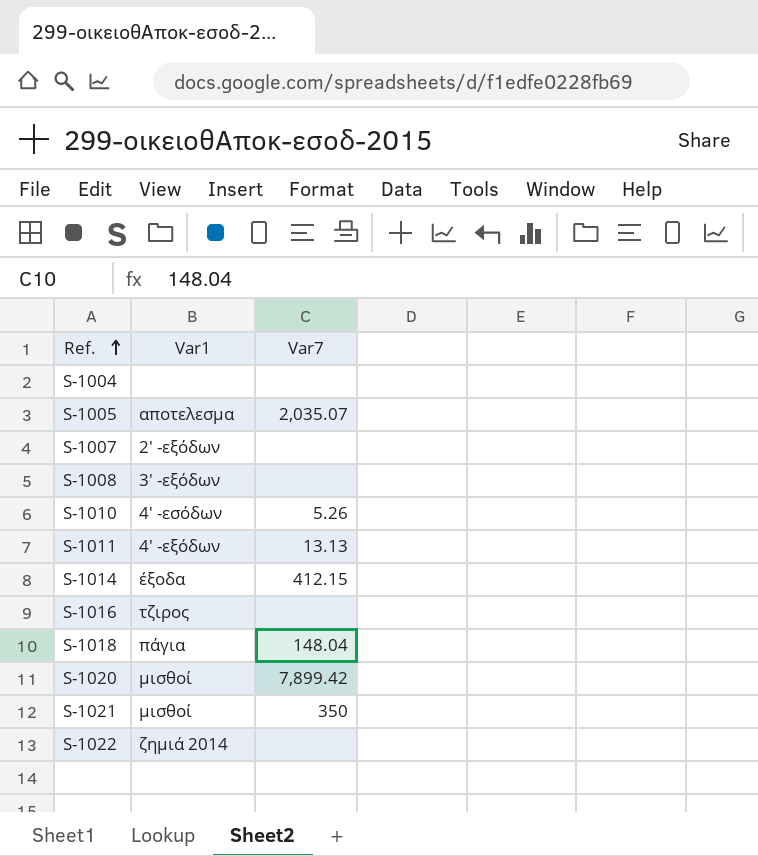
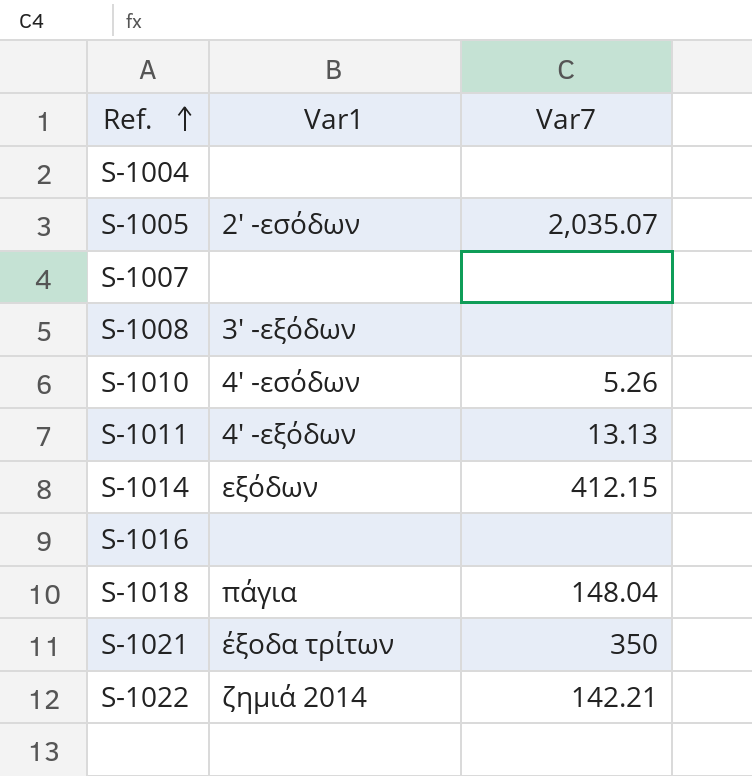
row S-1020: μισθοί | 7,899.42 -> none
S-1005 | Var1: αποτελεσμα -> 2' -εσόδων
S-1007 | Var1: 2' -εξόδων -> none
S-1014 | Var1: έξοδα -> εξόδων
S-1016 | Var1: τζιρος -> none
S-1021 | Var1: μισθοί -> έξοδα τρίτων
S-1022 | Var7: none -> 142.21

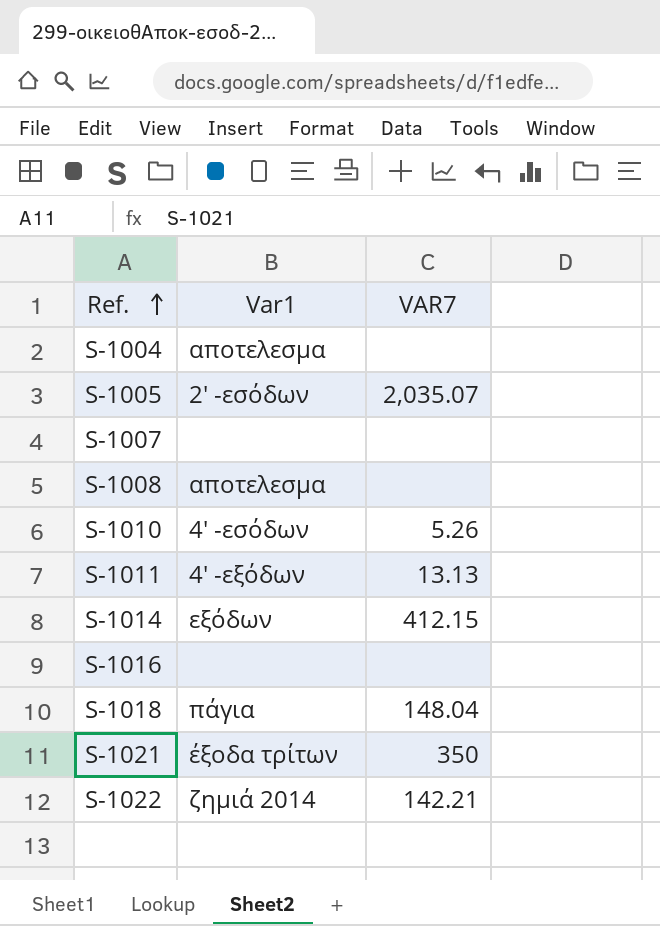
column name: Var7 -> VAR7
S-1004 | Var1: none -> αποτελεσμα
S-1008 | Var1: 3' -εξόδων -> αποτελεσμα

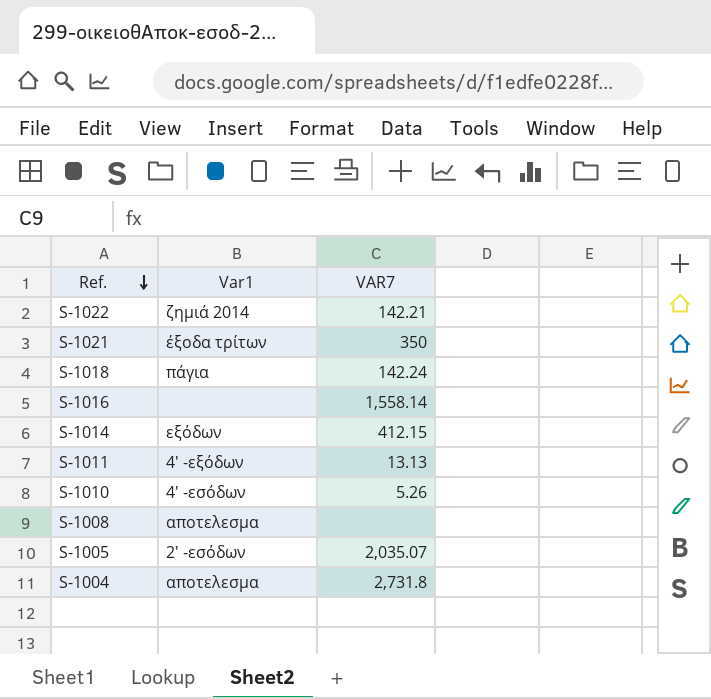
row order: Ref. ascending -> Ref. descending
row S-1007: none | none -> none
S-1018 | VAR7: 148.04 -> 142.24
S-1016 | VAR7: none -> 1,558.14
S-1004 | VAR7: none -> 2,731.8

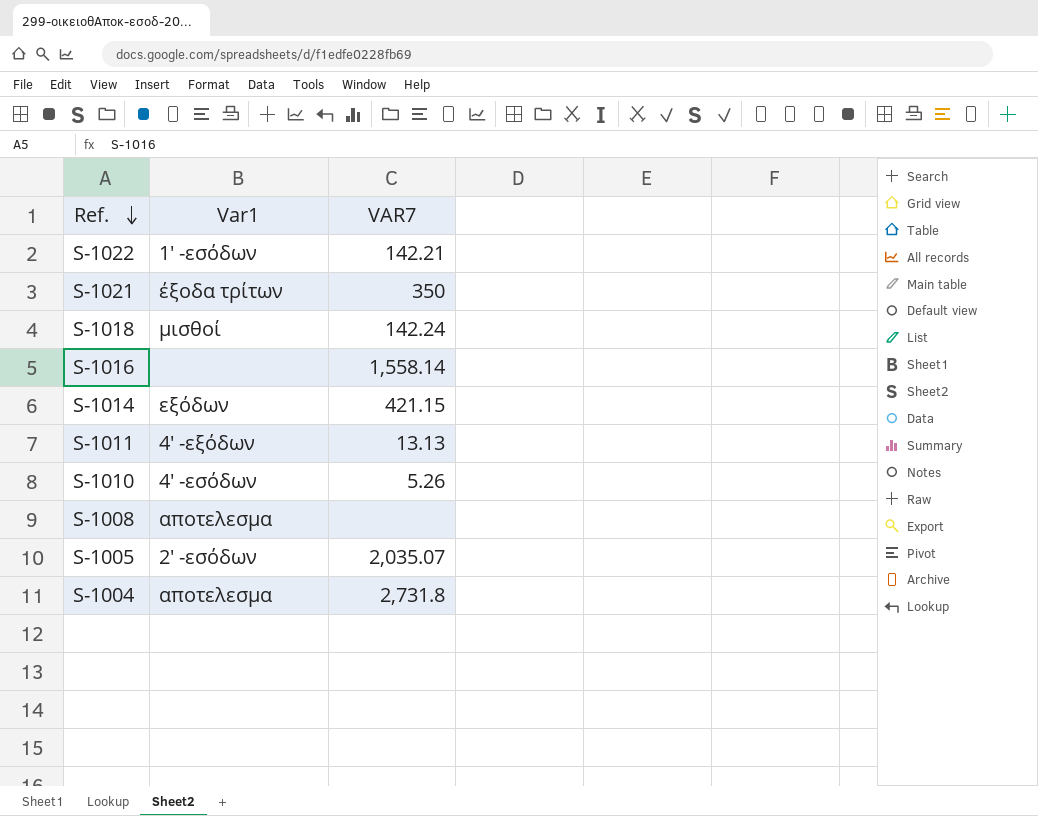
S-1022 | Var1: ζημιά 2014 -> 1' -εσόδων
S-1018 | Var1: πάγια -> μισθοί
S-1014 | VAR7: 412.15 -> 421.15

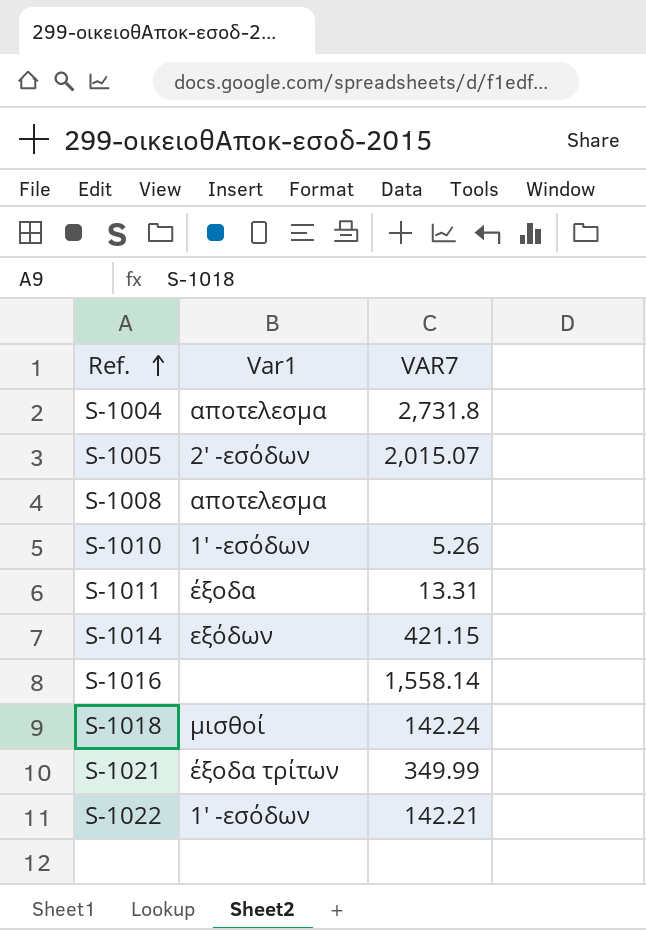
row order: Ref. descending -> Ref. ascending
S-1005 | VAR7: 2,035.07 -> 2,015.07
S-1010 | Var1: 4' -εσόδων -> 1' -εσόδων
S-1011 | Var1: 4' -εξόδων -> έξοδα
S-1011 | VAR7: 13.13 -> 13.31
S-1021 | VAR7: 350 -> 349.99

